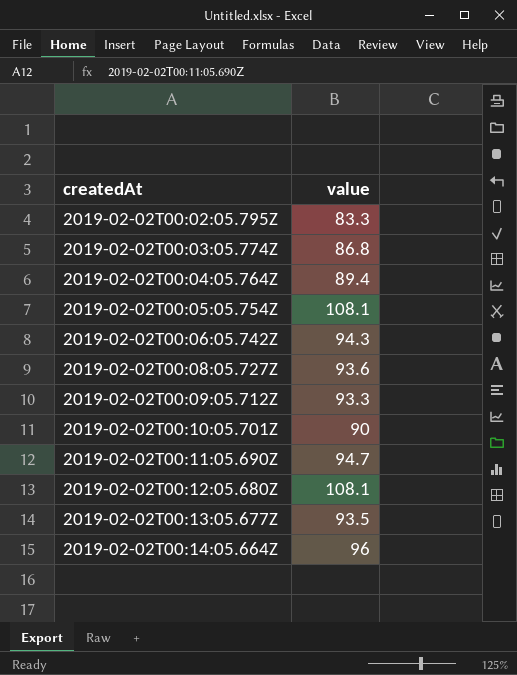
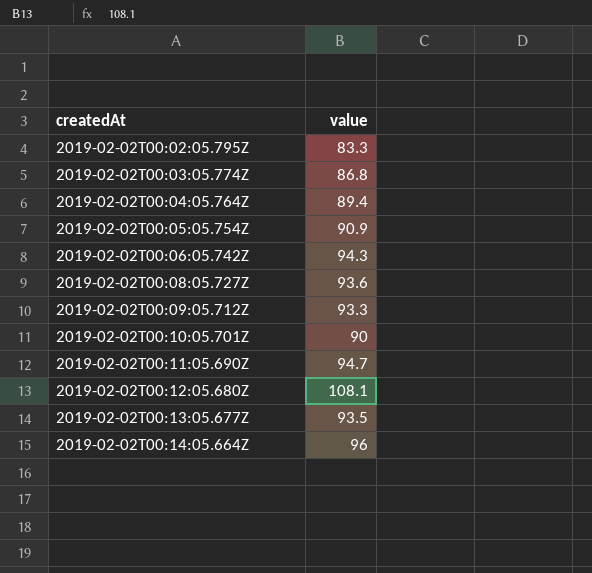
2019-02-02T00:05:05.754Z | value: 108.1 -> 90.9

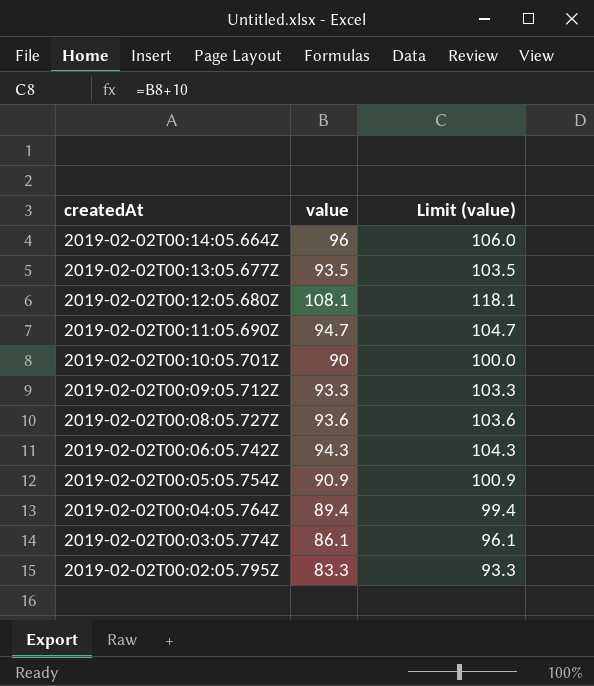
row order: createdAt ascending -> createdAt descending
column Limit (value) | formula: none -> [value] + 10
2019-02-02T00:03:05.774Z | value: 86.8 -> 86.1

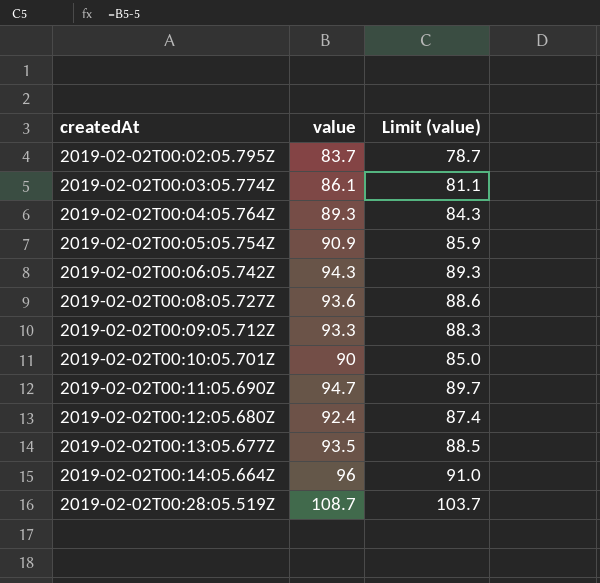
row order: createdAt descending -> createdAt ascending
column Limit (value) | formula: [value] + 10 -> [value] - 5
2019-02-02T00:02:05.795Z | value: 83.3 -> 83.7
2019-02-02T00:04:05.764Z | value: 89.4 -> 89.3
2019-02-02T00:12:05.680Z | value: 108.1 -> 92.4
row 2019-02-02T00:28:05.519Z: none -> 108.7 | 103.7

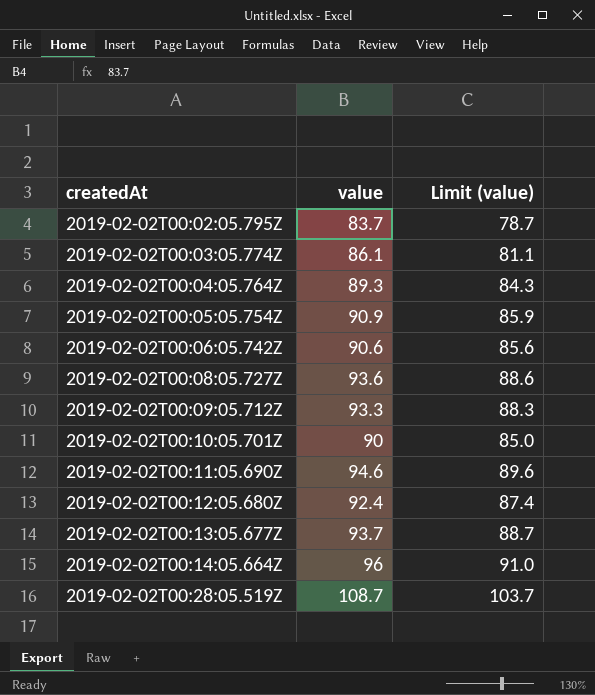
2019-02-02T00:06:05.742Z | value: 94.3 -> 90.6
2019-02-02T00:06:05.742Z | Limit (value): 89.3 -> 85.6
2019-02-02T00:11:05.690Z | value: 94.7 -> 94.6
2019-02-02T00:11:05.690Z | Limit (value): 89.7 -> 89.6
2019-02-02T00:13:05.677Z | value: 93.5 -> 93.7
2019-02-02T00:13:05.677Z | Limit (value): 88.5 -> 88.7

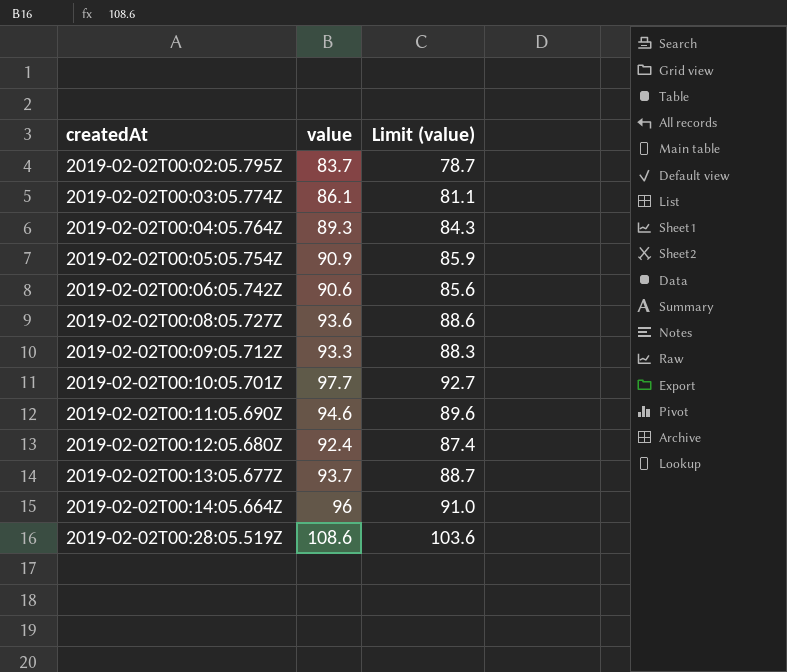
2019-02-02T00:10:05.701Z | value: 90 -> 97.7
2019-02-02T00:10:05.701Z | Limit (value): 85.0 -> 92.7
2019-02-02T00:28:05.519Z | value: 108.7 -> 108.6
2019-02-02T00:28:05.519Z | Limit (value): 103.7 -> 103.6

